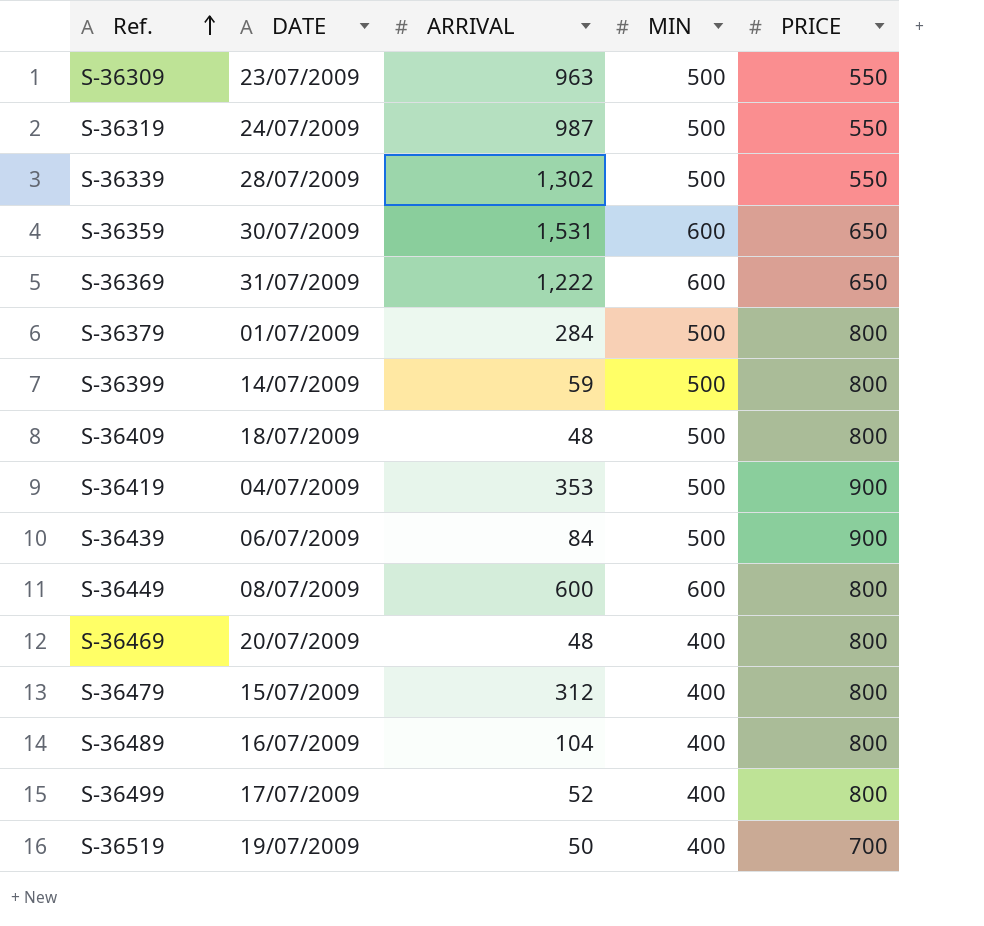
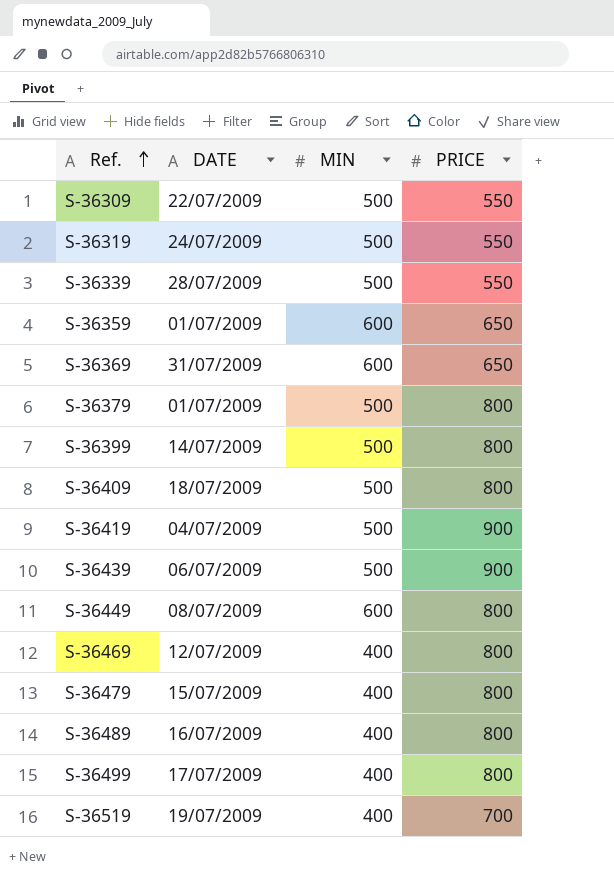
column ARRIVAL | position: 3 -> none
S-36309 | DATE: 23/07/2009 -> 22/07/2009
S-36359 | DATE: 30/07/2009 -> 01/07/2009
S-36469 | DATE: 20/07/2009 -> 12/07/2009

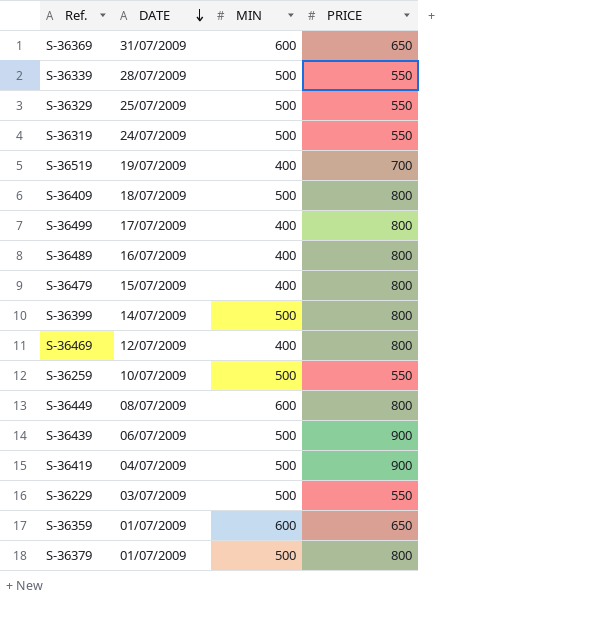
row order: Ref. ascending -> DATE descending
row S-36309: 22/07/2009 | 500 | 550 -> none
row S-36329: none -> 25/07/2009 | 500 | 550
row S-36259: none -> 10/07/2009 | 500 | 550
row S-36229: none -> 03/07/2009 | 500 | 550

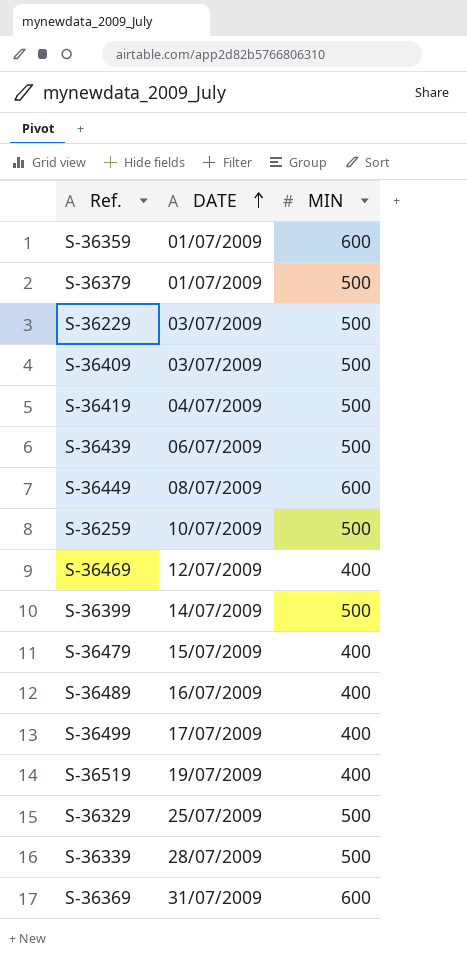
row order: DATE descending -> DATE ascending
column PRICE | position: 4 -> none
row S-36319: 24/07/2009 | 500 | 550 -> none
S-36409 | DATE: 18/07/2009 -> 03/07/2009

